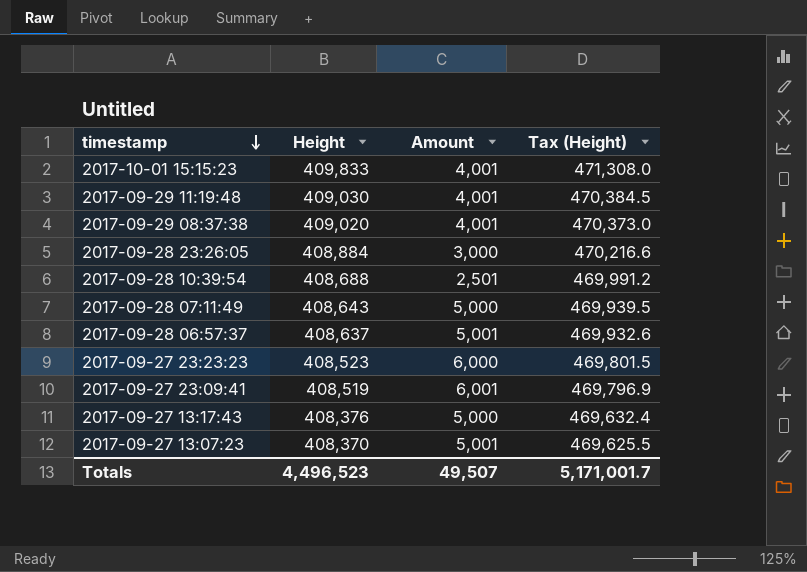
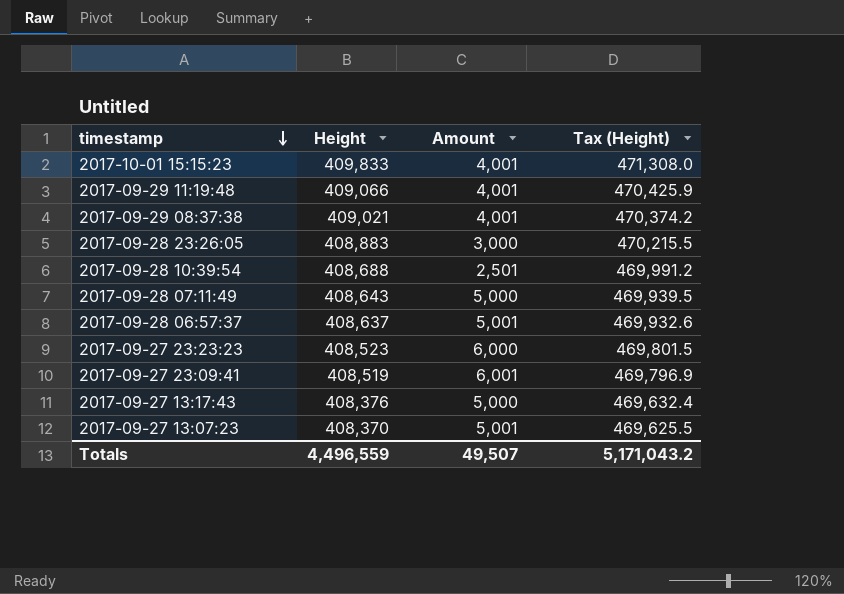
2017-09-29 11:19:48 | Height: 409,030 -> 409,066
2017-09-29 11:19:48 | Tax (Height): 470,384.5 -> 470,425.9
2017-09-29 08:37:38 | Height: 409,020 -> 409,021
2017-09-29 08:37:38 | Tax (Height): 470,373.0 -> 470,374.2
2017-09-28 23:26:05 | Height: 408,884 -> 408,883
2017-09-28 23:26:05 | Tax (Height): 470,216.6 -> 470,215.5
Totals | Height: 4,496,523 -> 4,496,559
Totals | Tax (Height): 5,171,001.7 -> 5,171,043.2

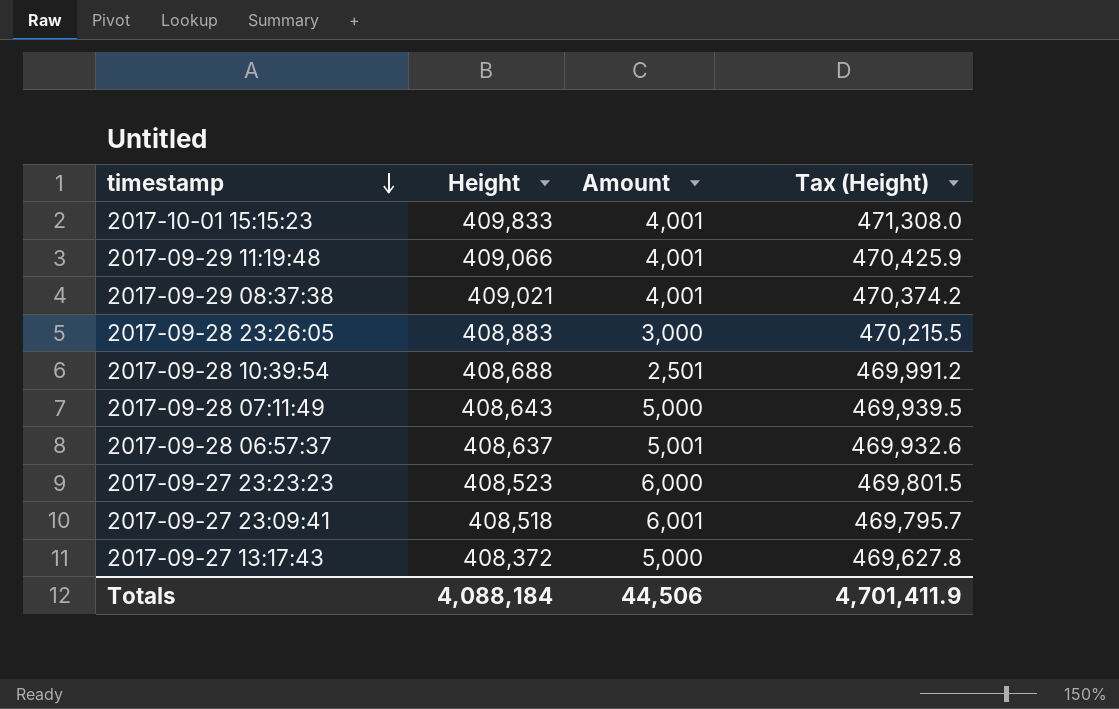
row 2017-09-27 13:07:23: 408,370 | 5,001 | 469,625.5 -> none
2017-09-27 23:09:41 | Height: 408,519 -> 408,518
2017-09-27 23:09:41 | Tax (Height): 469,796.9 -> 469,795.7
2017-09-27 13:17:43 | Height: 408,376 -> 408,372
2017-09-27 13:17:43 | Tax (Height): 469,632.4 -> 469,627.8
Totals | Height: 4,496,559 -> 4,088,184
Totals | Amount: 49,507 -> 44,506
Totals | Tax (Height): 5,171,043.2 -> 4,701,411.9

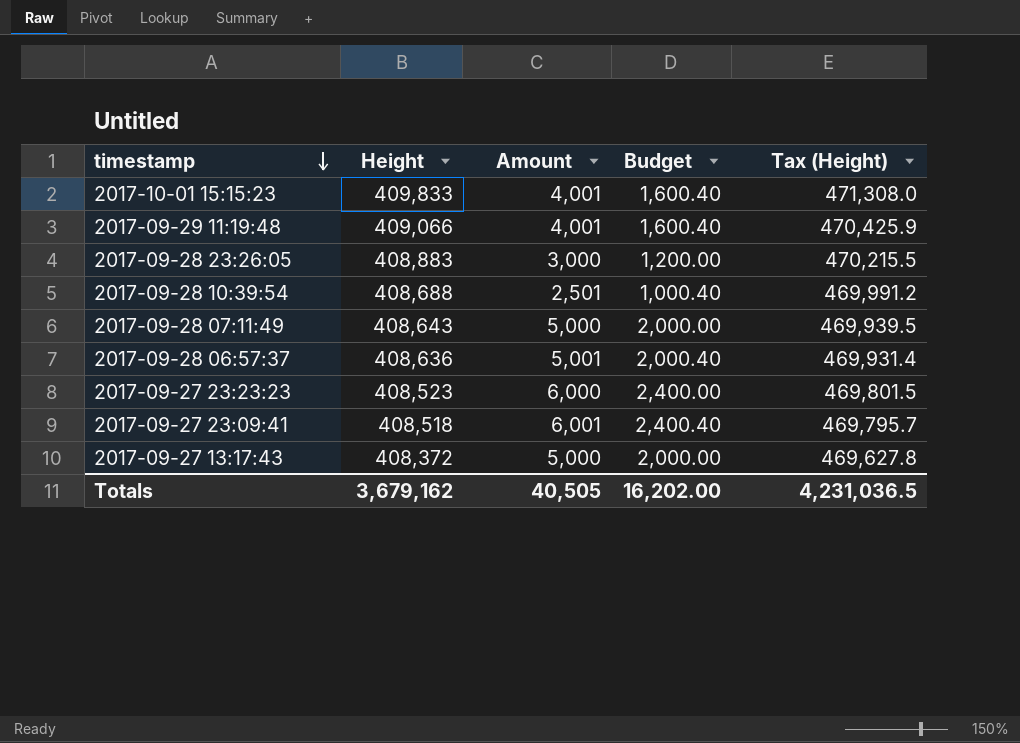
column Budget | formula: none -> [Amount] * 0.4
row 2017-09-29 08:37:38: 409,021 | 4,001 | 470,374.2 -> none
2017-09-28 06:57:37 | Height: 408,637 -> 408,636
2017-09-28 06:57:37 | Tax (Height): 469,932.6 -> 469,931.4
Totals | Height: 4,088,184 -> 3,679,162
Totals | Amount: 44,506 -> 40,505
Totals | Tax (Height): 4,701,411.9 -> 4,231,036.5

